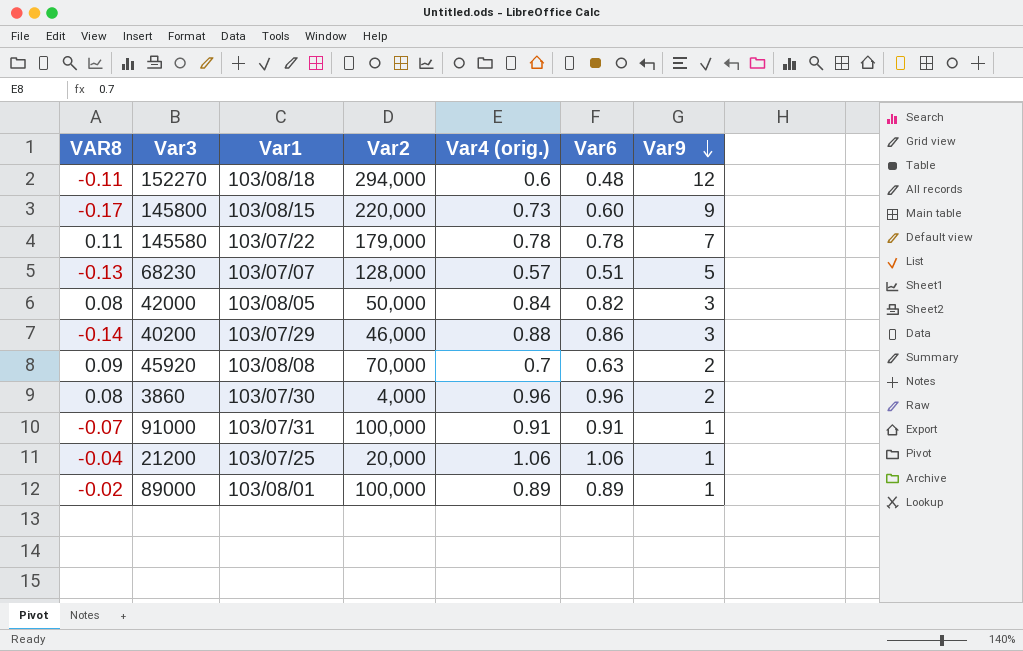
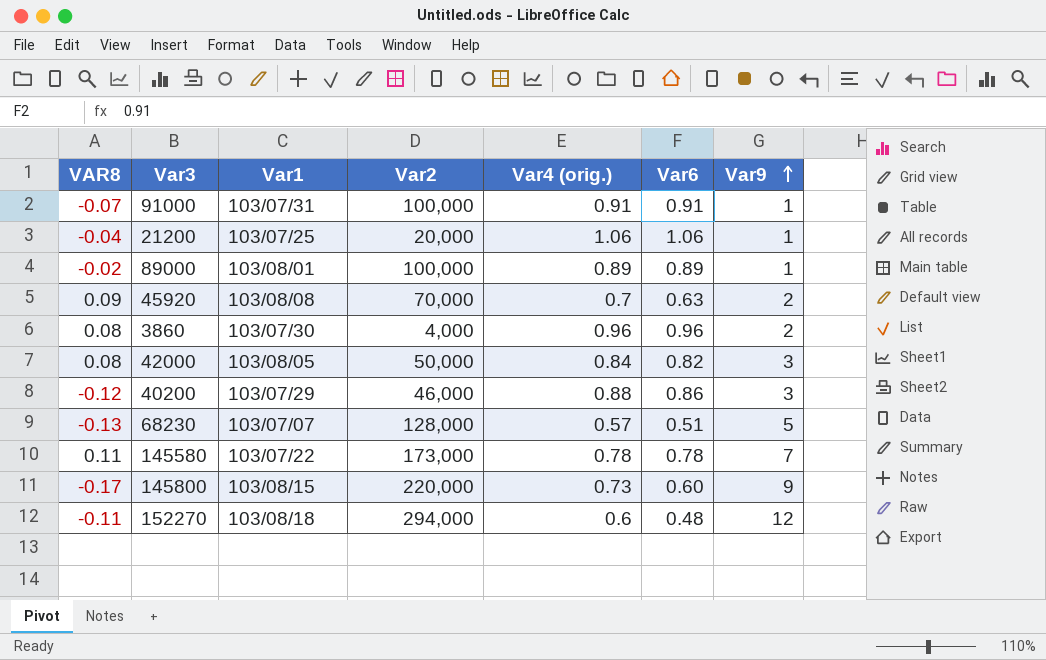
row order: Var9 descending -> Var9 ascending
40200 | VAR8: -0.14 -> -0.12
145580 | Var2: 179,000 -> 173,000

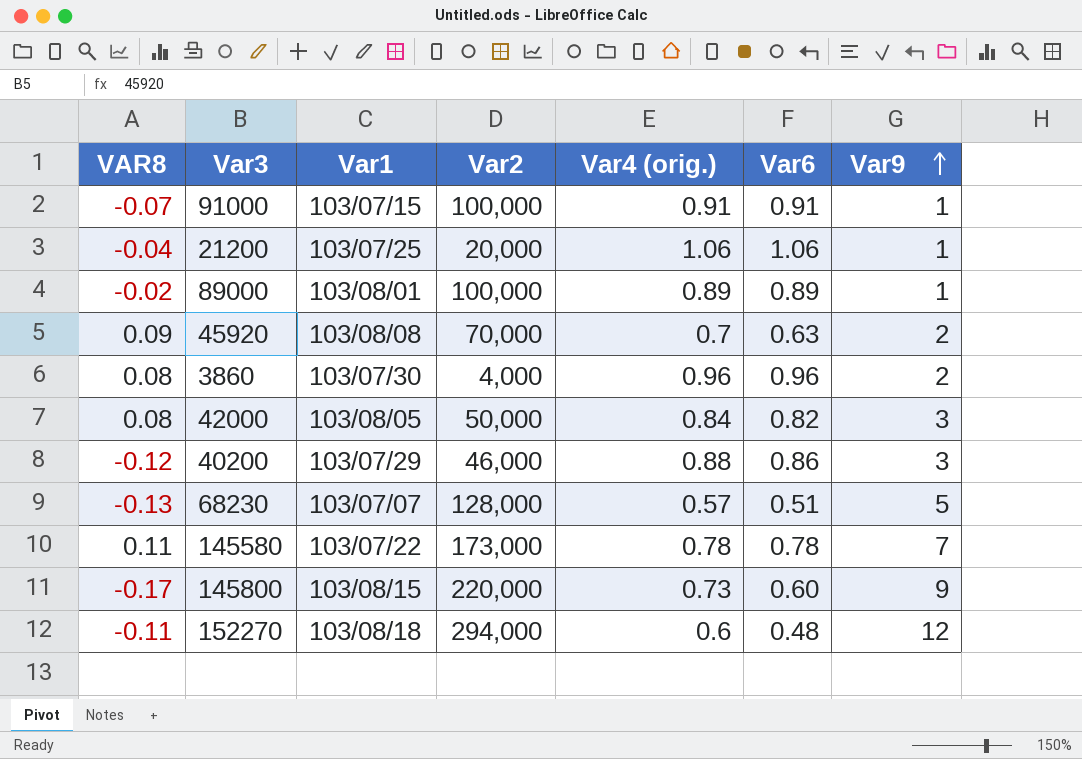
91000 | Var1: 103/07/31 -> 103/07/15

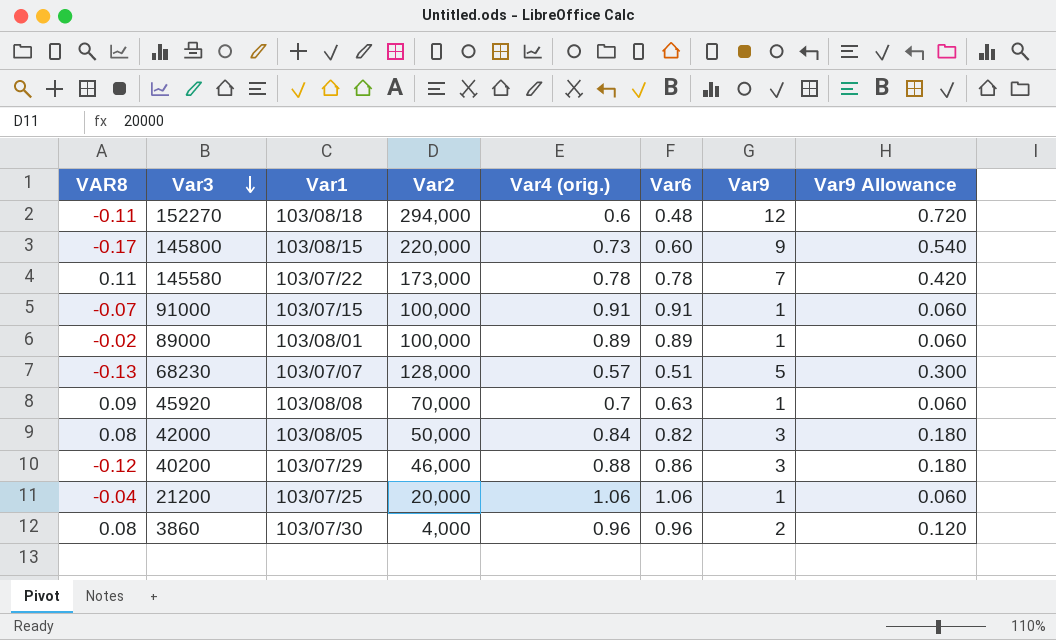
row order: Var9 ascending -> Var3 descending
column Var9 Allowance | formula: none -> [Var9] * 0.06
45920 | Var9: 2 -> 1

